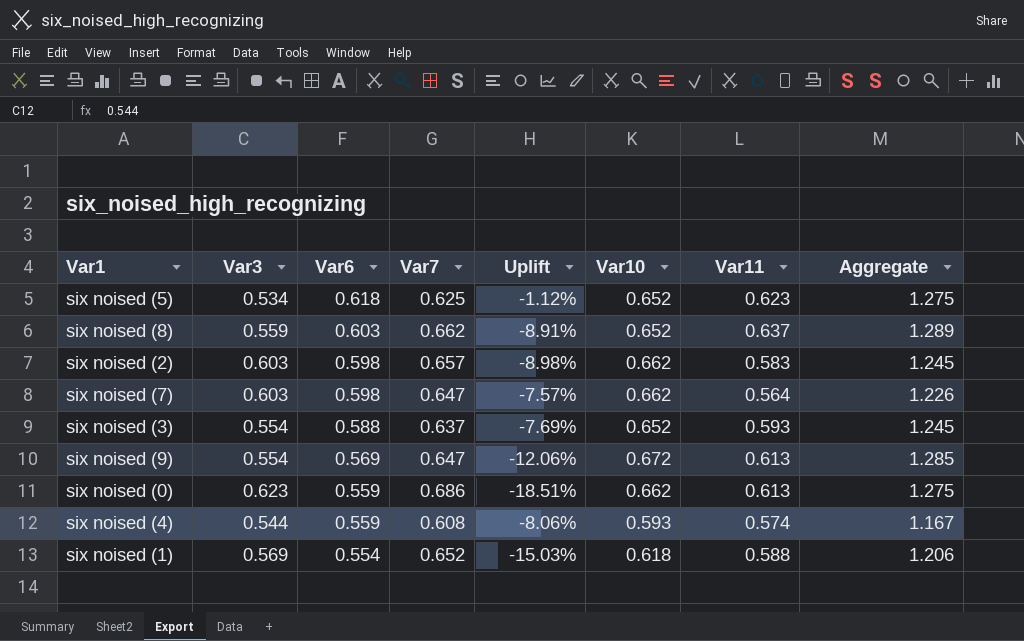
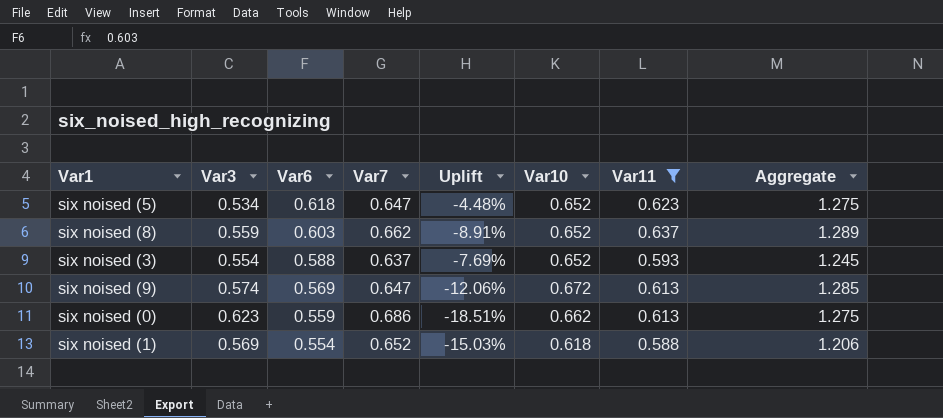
filter: none -> Var11 >= 0.588
six noised (5) | Var7: 0.625 -> 0.647
six noised (5) | Uplift: -1.12% -> -4.48%
six noised (9) | Var3: 0.554 -> 0.574

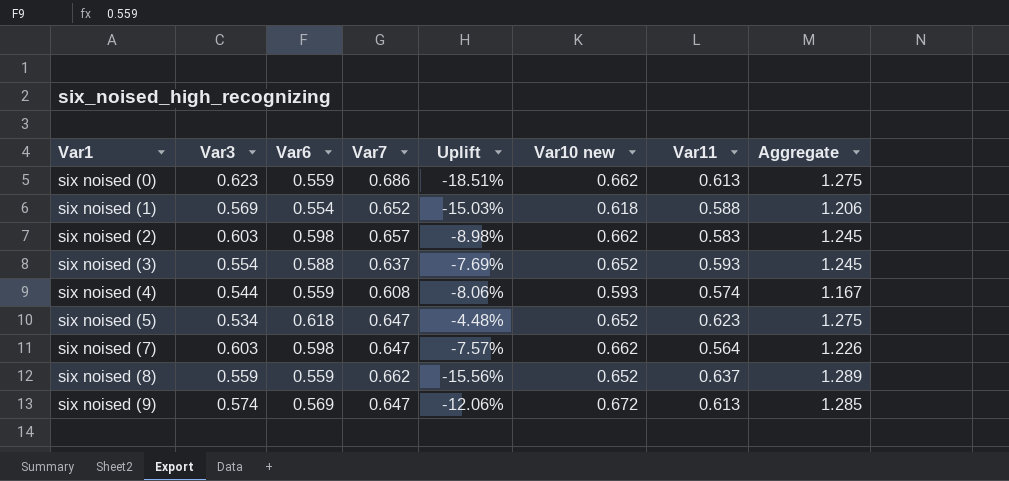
filter: Var11 >= 0.588 -> none
row order: Var6 descending -> Var1 ascending
column name: Var10 -> Var10 new
six noised (8) | Var6: 0.603 -> 0.559
six noised (8) | Uplift: -8.91% -> -15.56%

